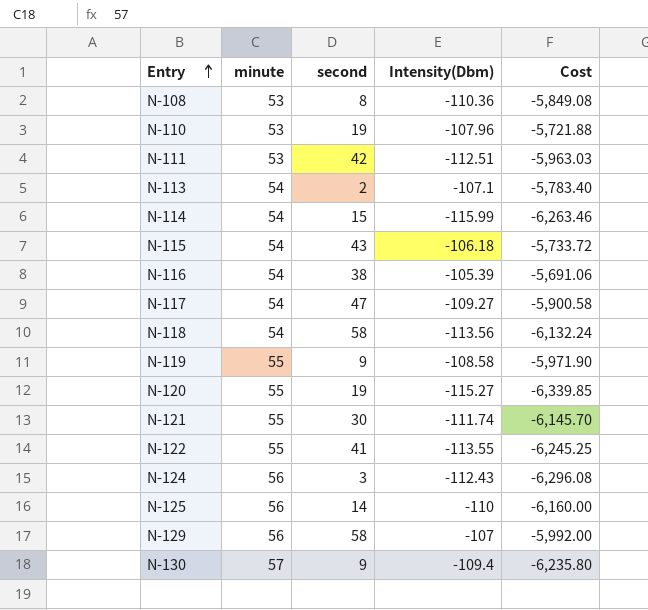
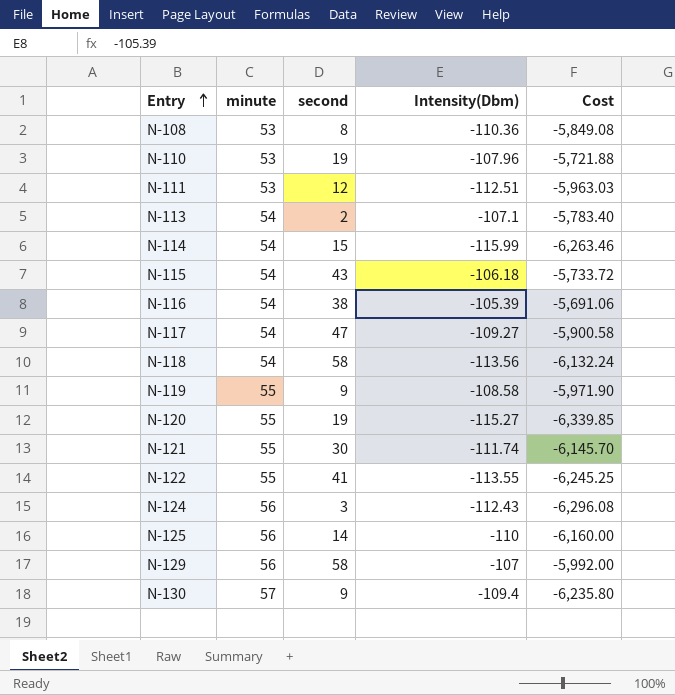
N-111 | second: 42 -> 12

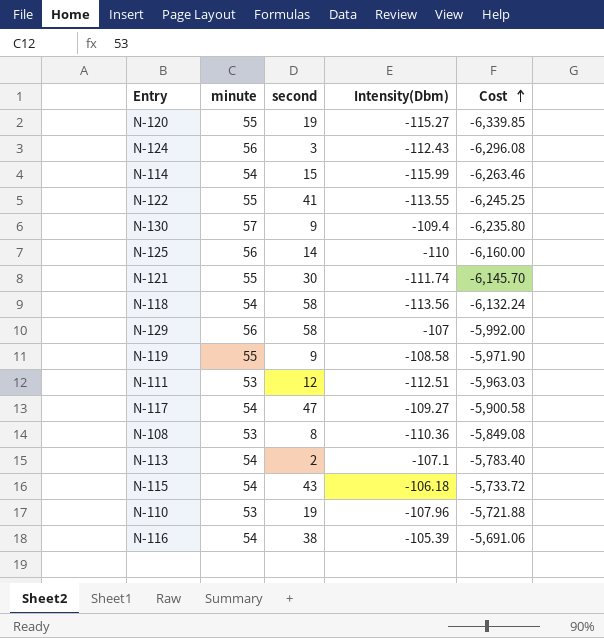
row order: Entry ascending -> Cost ascending

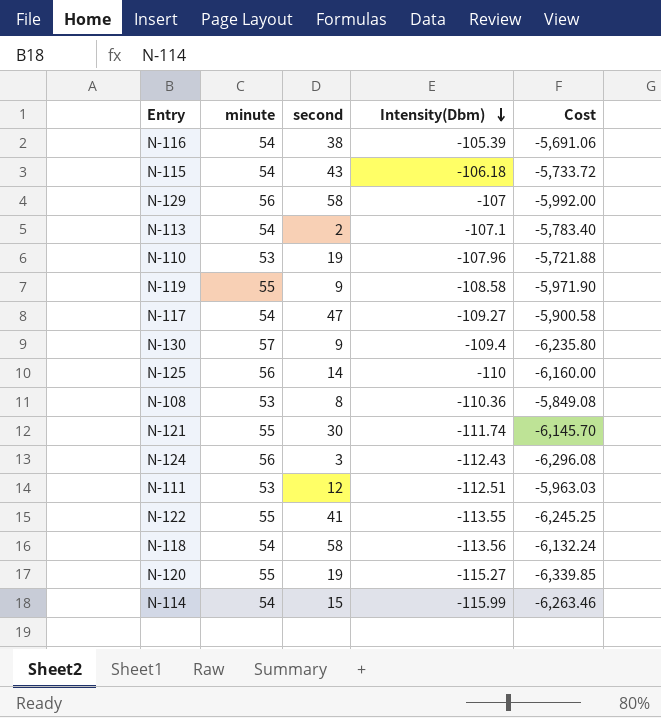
row order: Cost ascending -> Intensity(Dbm) descending

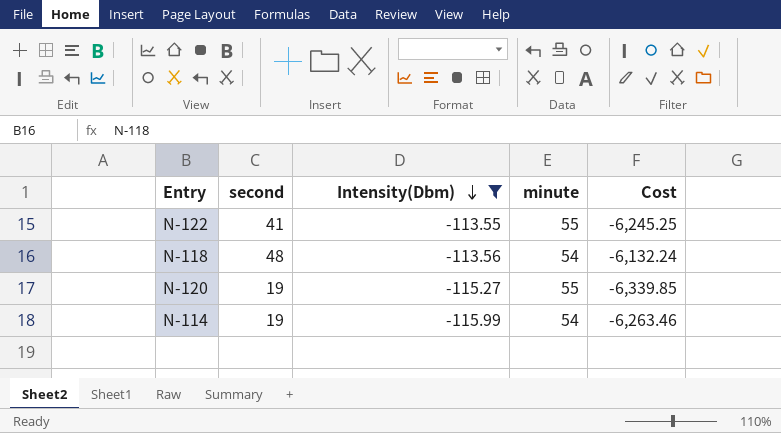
filter: none -> Intensity(Dbm) <= -113.55
column minute | position: 2 -> 4
N-118 | second: 58 -> 48
N-114 | second: 15 -> 19

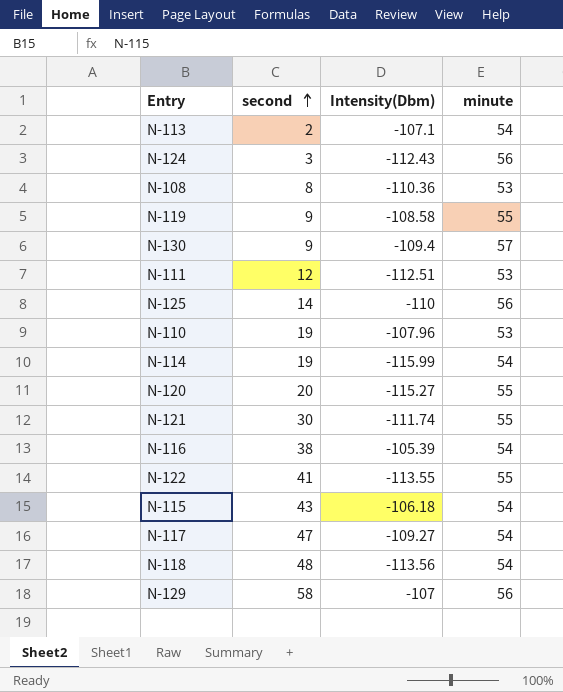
filter: Intensity(Dbm) <= -113.55 -> none
row order: Intensity(Dbm) descending -> second ascending
column Cost | formula: [Intensity(Dbm)] * [minute] -> none
N-120 | second: 19 -> 20

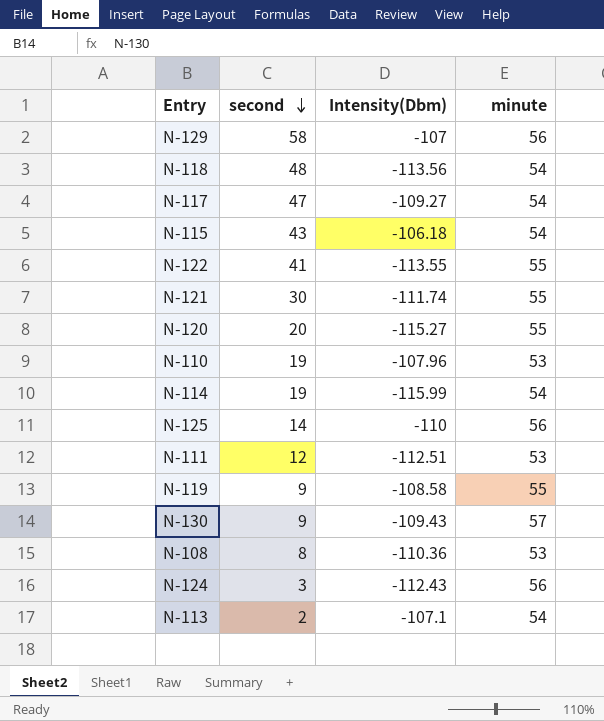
row order: second ascending -> second descending
row N-116: 38 | -105.39 | 54 -> none
N-130 | Intensity(Dbm): -109.4 -> -109.43

